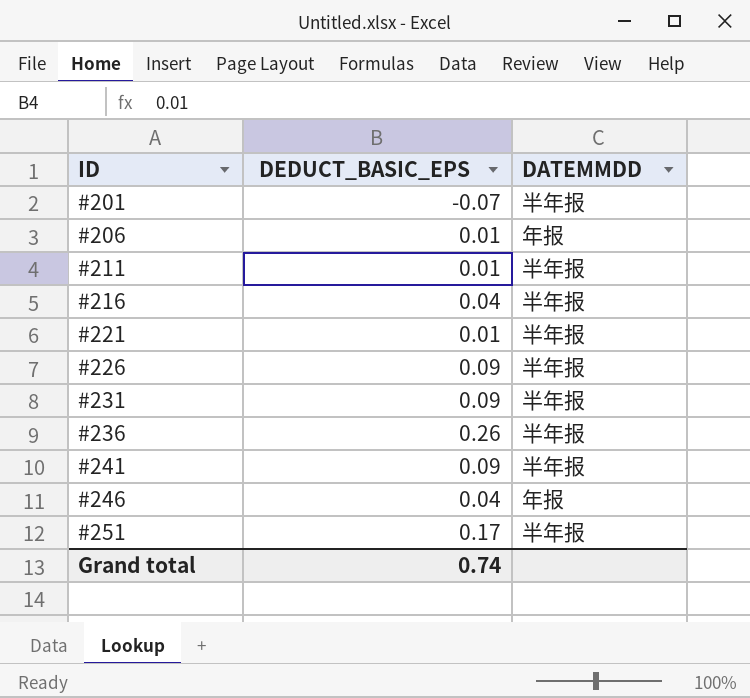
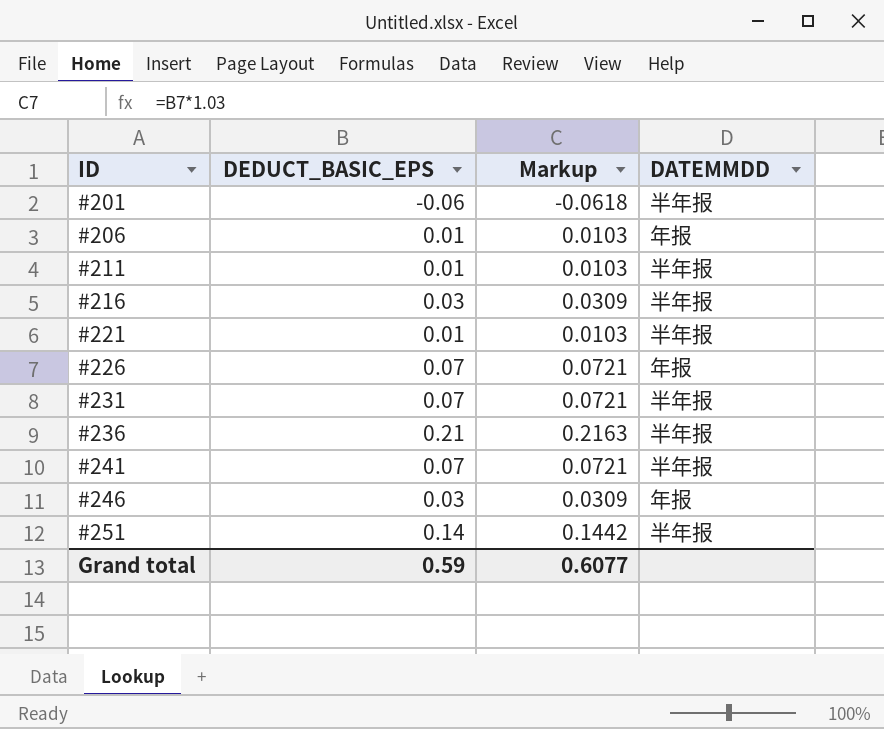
column Markup | formula: none -> [DEDUCT_BASIC_EPS] * 1.03
#201 | DEDUCT_BASIC_EPS: -0.07 -> -0.06
#216 | DEDUCT_BASIC_EPS: 0.04 -> 0.03
#226 | DEDUCT_BASIC_EPS: 0.09 -> 0.07
#226 | DATEMMDD: 半年报 -> 年报
#231 | DEDUCT_BASIC_EPS: 0.09 -> 0.07
#236 | DEDUCT_BASIC_EPS: 0.26 -> 0.21
#241 | DEDUCT_BASIC_EPS: 0.09 -> 0.07
#246 | DEDUCT_BASIC_EPS: 0.04 -> 0.03
#251 | DEDUCT_BASIC_EPS: 0.17 -> 0.14
Grand total | DEDUCT_BASIC_EPS: 0.74 -> 0.59

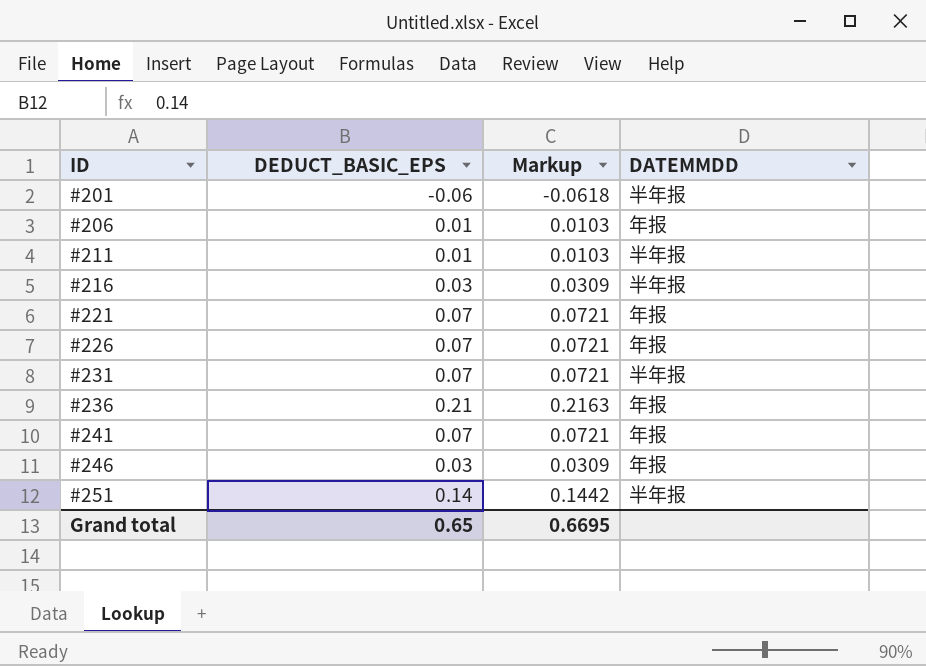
#221 | DEDUCT_BASIC_EPS: 0.01 -> 0.07
#221 | Markup: 0.0103 -> 0.0721
#221 | DATEMMDD: 半年报 -> 年报
#236 | DATEMMDD: 半年报 -> 年报
#241 | DATEMMDD: 半年报 -> 年报
Grand total | DEDUCT_BASIC_EPS: 0.59 -> 0.65
Grand total | Markup: 0.6077 -> 0.6695

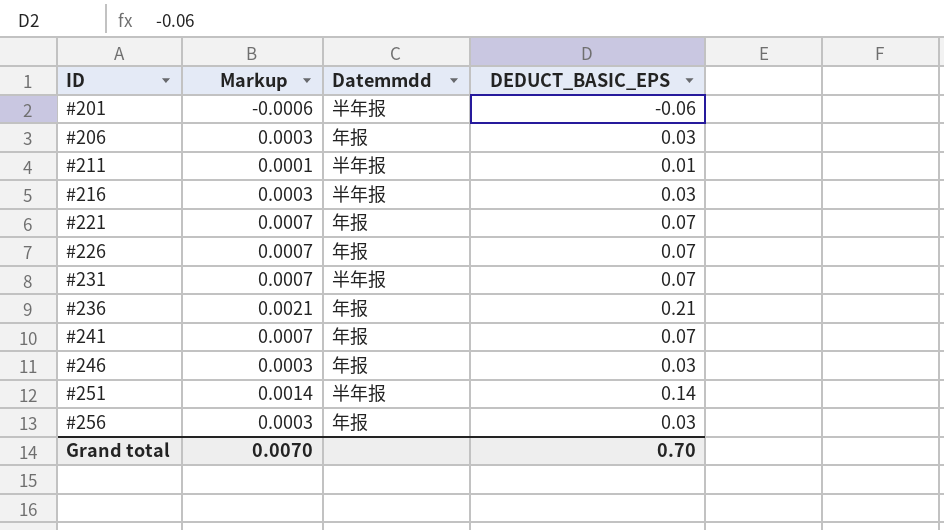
column Markup | formula: [DEDUCT_BASIC_EPS] * 1.03 -> [DEDUCT_BASIC_EPS] * 0.01
column name: DATEMMDD -> Datemmdd
column DEDUCT_BASIC_EPS | position: 2 -> 4
#206 | DEDUCT_BASIC_EPS: 0.01 -> 0.03
row #256: none -> 0.0003 | 年报 | 0.03
Grand total | Markup: 0.6695 -> 0.0070
Grand total | DEDUCT_BASIC_EPS: 0.65 -> 0.70

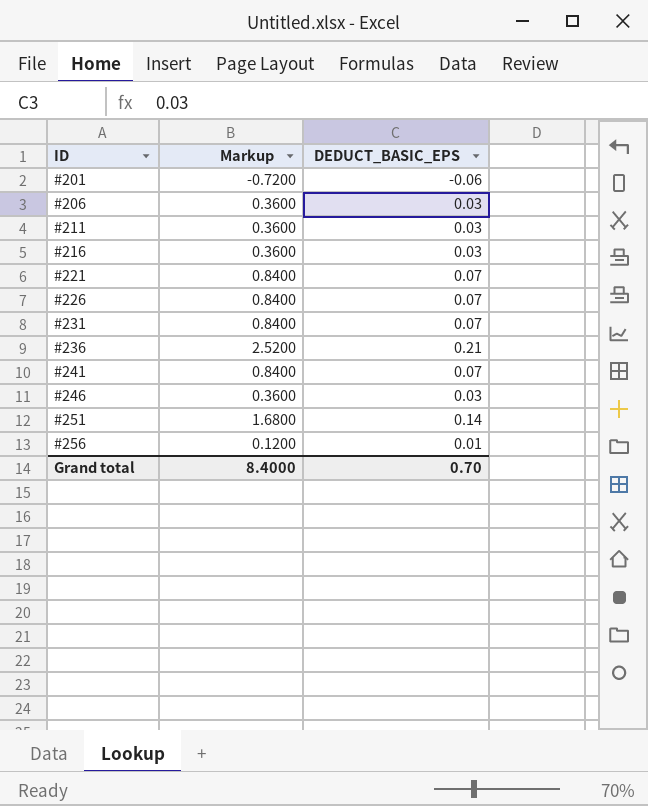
column Datemmdd | position: 3 -> none
column Markup | formula: [DEDUCT_BASIC_EPS] * 0.01 -> [DEDUCT_BASIC_EPS] * 12
#211 | DEDUCT_BASIC_EPS: 0.01 -> 0.03
#256 | DEDUCT_BASIC_EPS: 0.03 -> 0.01
Grand total | Markup: 0.0070 -> 8.4000

